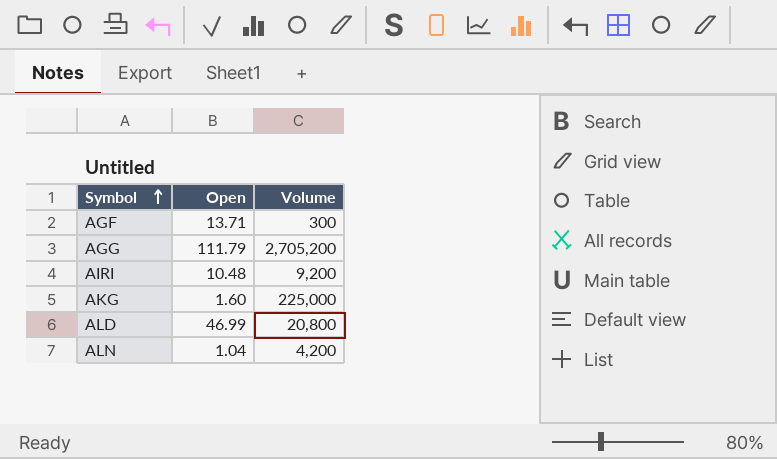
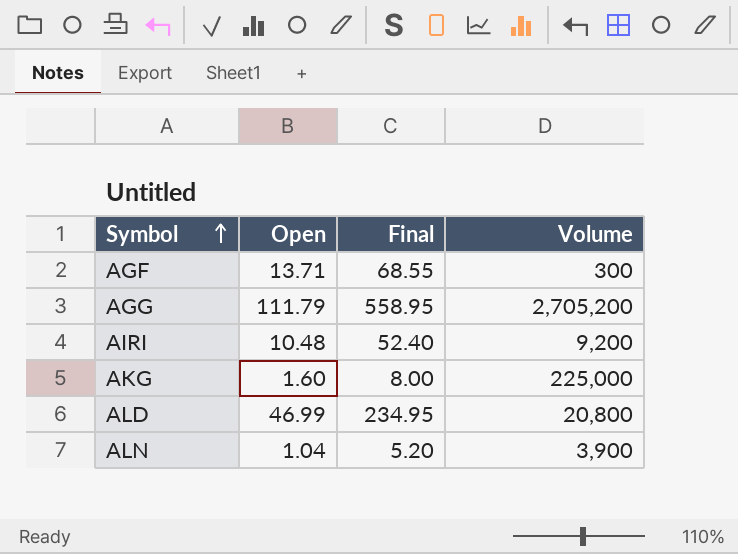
column Final | formula: none -> [Open] * 5
ALN | Volume: 4,200 -> 3,900

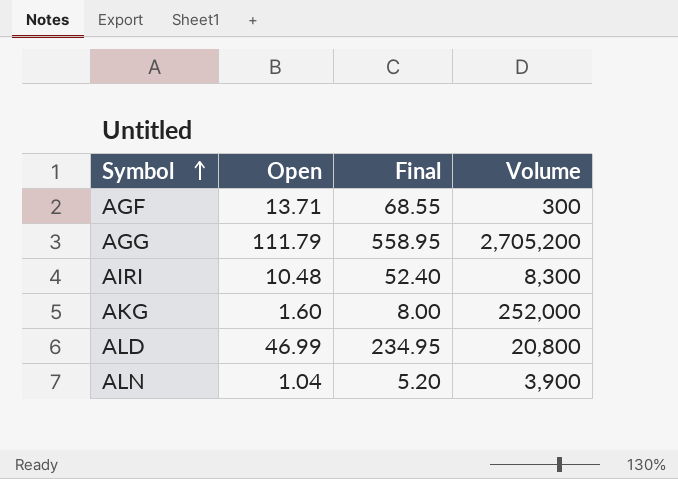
AIRI | Volume: 9,200 -> 8,300
AKG | Volume: 225,000 -> 252,000

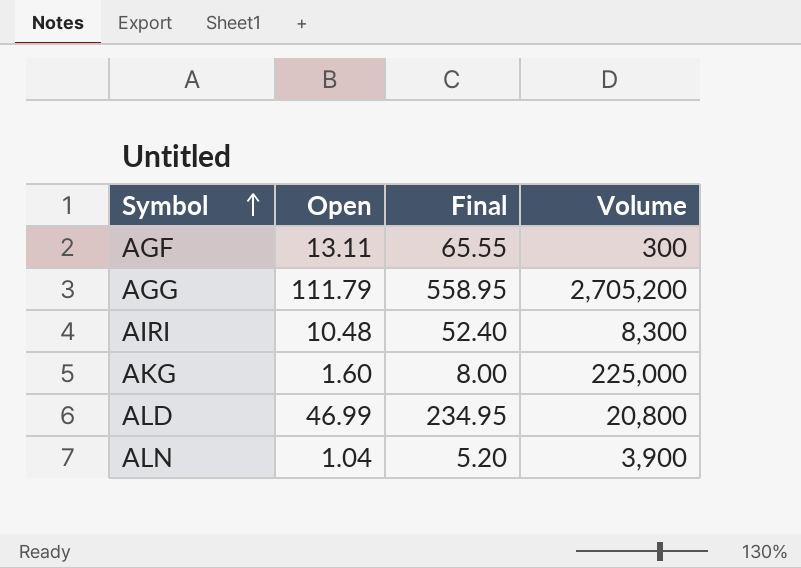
AGF | Open: 13.71 -> 13.11
AGF | Final: 68.55 -> 65.55
AKG | Volume: 252,000 -> 225,000

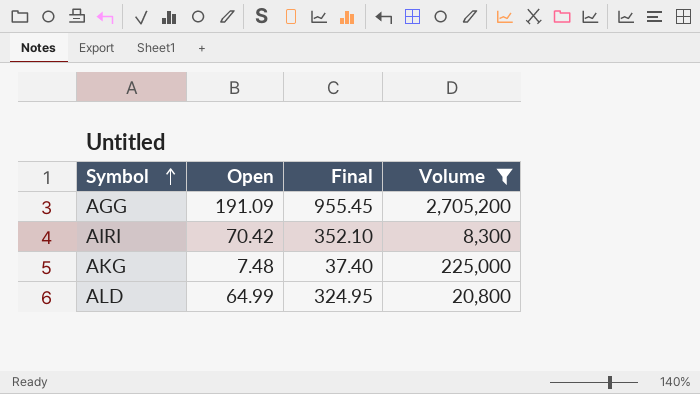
filter: none -> Volume >= 8,300
AGG | Open: 111.79 -> 191.09
AGG | Final: 558.95 -> 955.45
AIRI | Open: 10.48 -> 70.42
AIRI | Final: 52.40 -> 352.10
AKG | Open: 1.60 -> 7.48
AKG | Final: 8.00 -> 37.40
ALD | Open: 46.99 -> 64.99
ALD | Final: 234.95 -> 324.95

